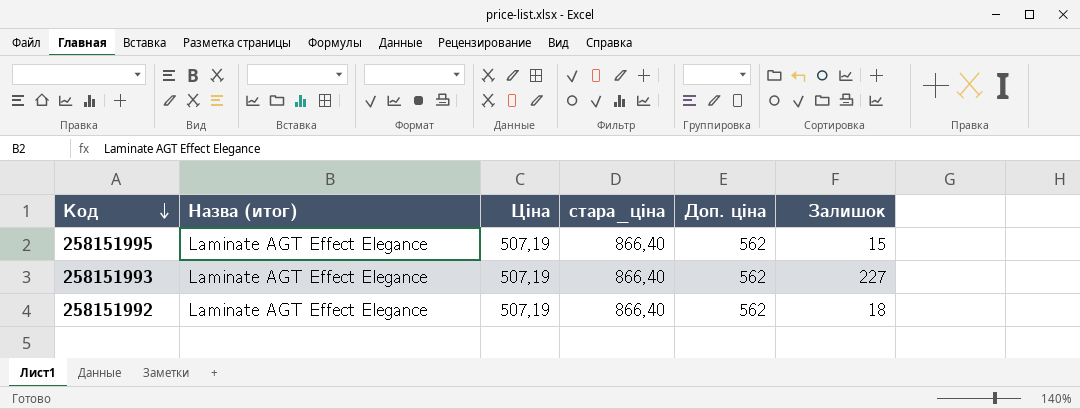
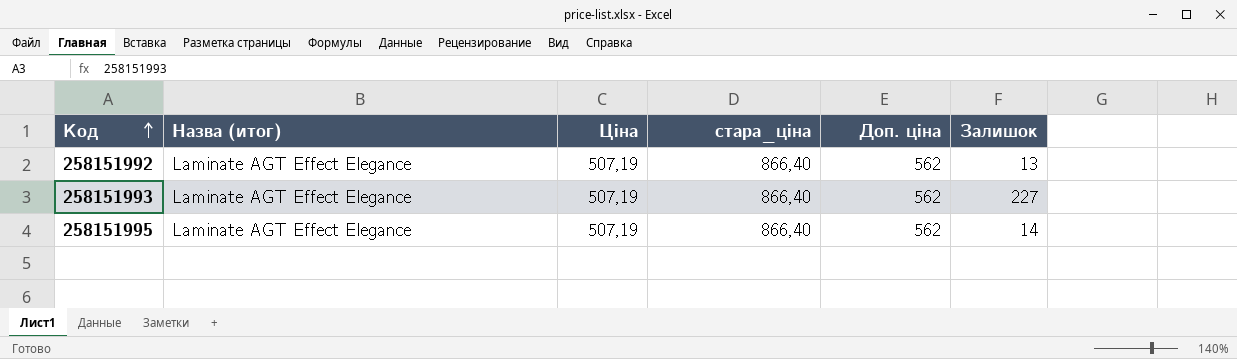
row order: Код descending -> Код ascending
258151992 | Залишок: 18 -> 13
258151995 | Залишок: 15 -> 14

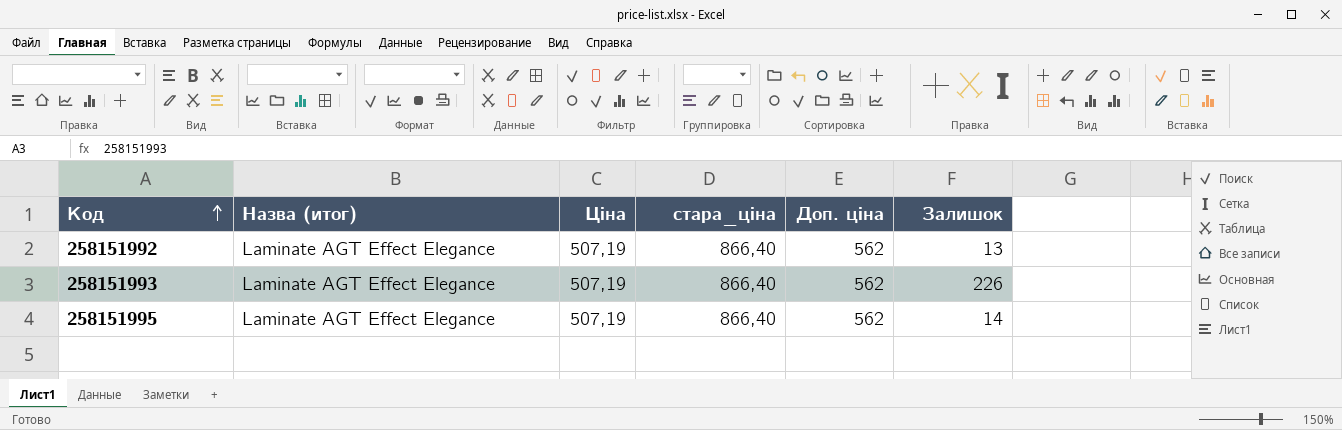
258151993 | Залишок: 227 -> 226

